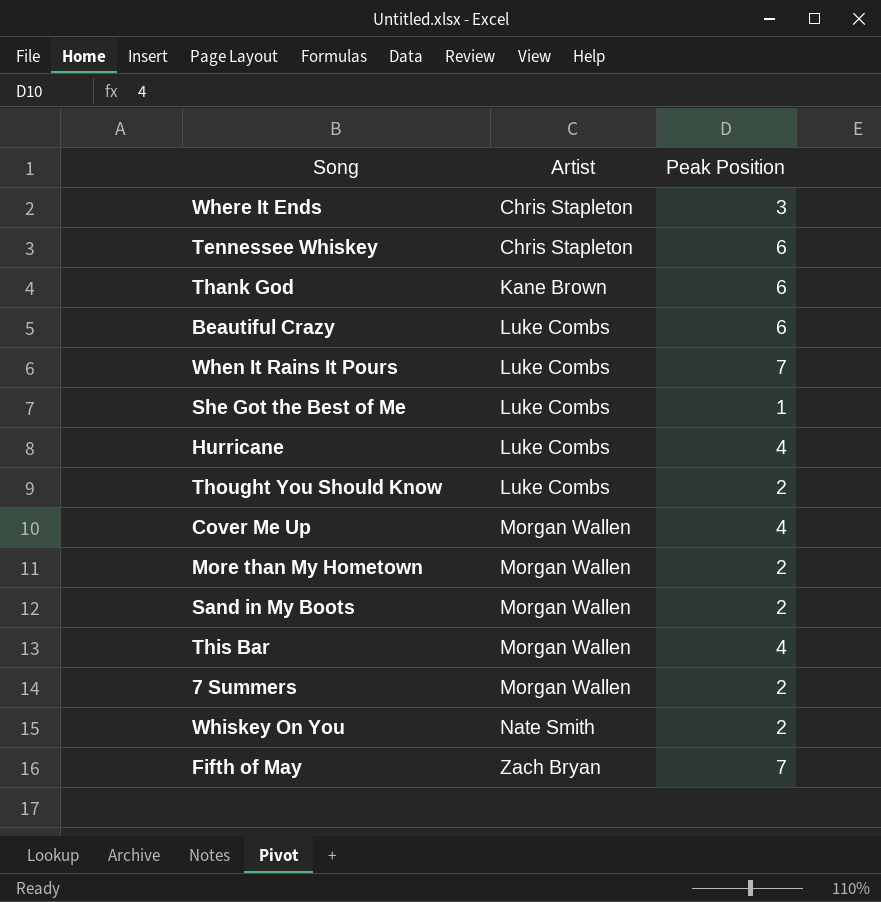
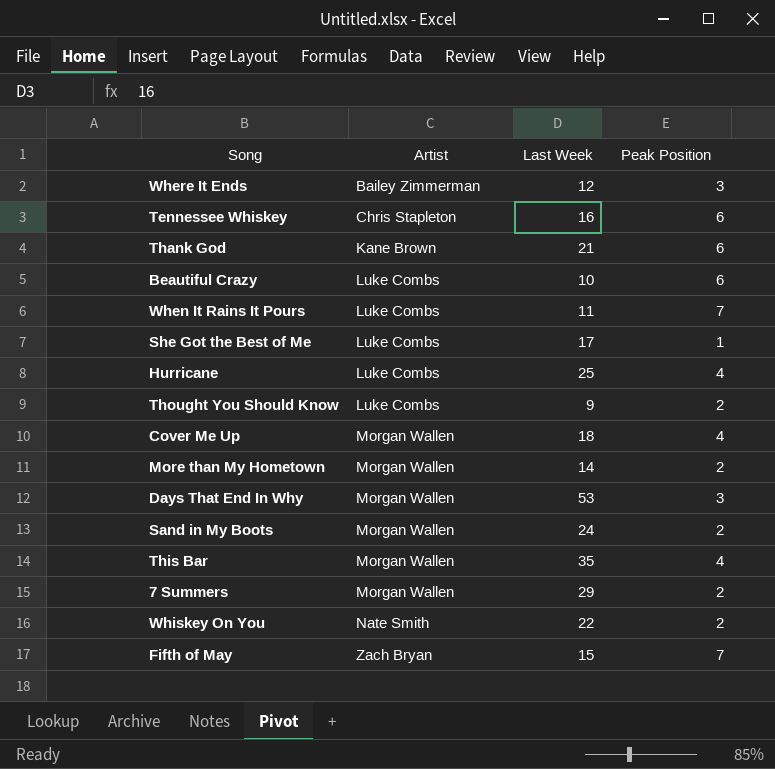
column Last Week | position: none -> 3
Where It Ends | Artist: Chris Stapleton -> Bailey Zimmerman
row Days That End In Why: none -> Morgan Wallen | 53 | 3

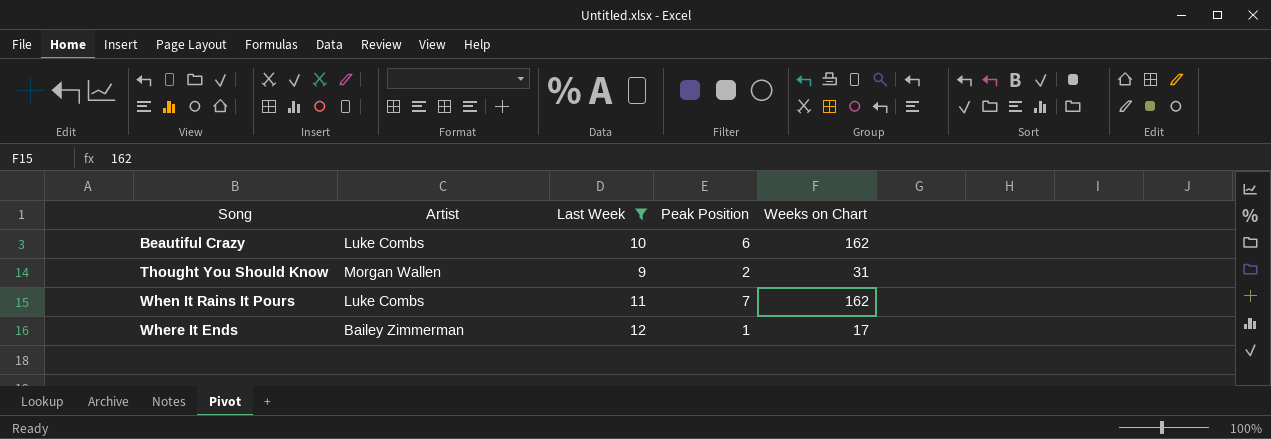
filter: none -> Last Week <= 12
row order: Artist ascending -> Song ascending
column Weeks on Chart | position: none -> 5
Thought You Should Know | Artist: Luke Combs -> Morgan Wallen
Where It Ends | Peak Position: 3 -> 1

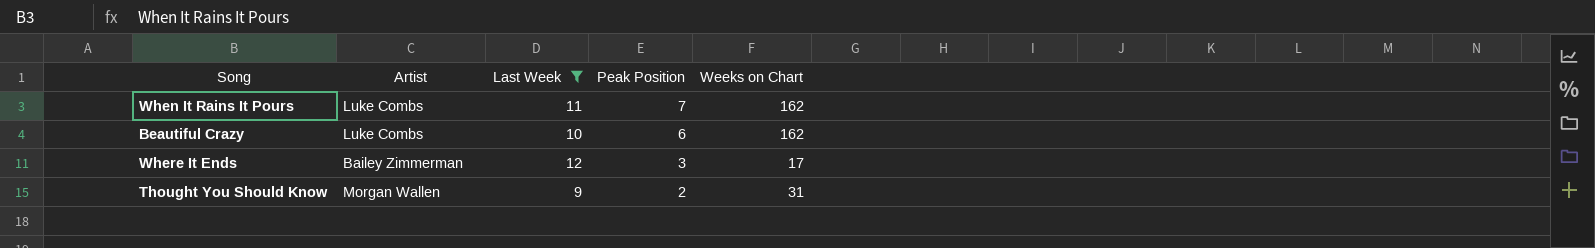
row order: Song ascending -> Peak Position descending
Where It Ends | Peak Position: 1 -> 3

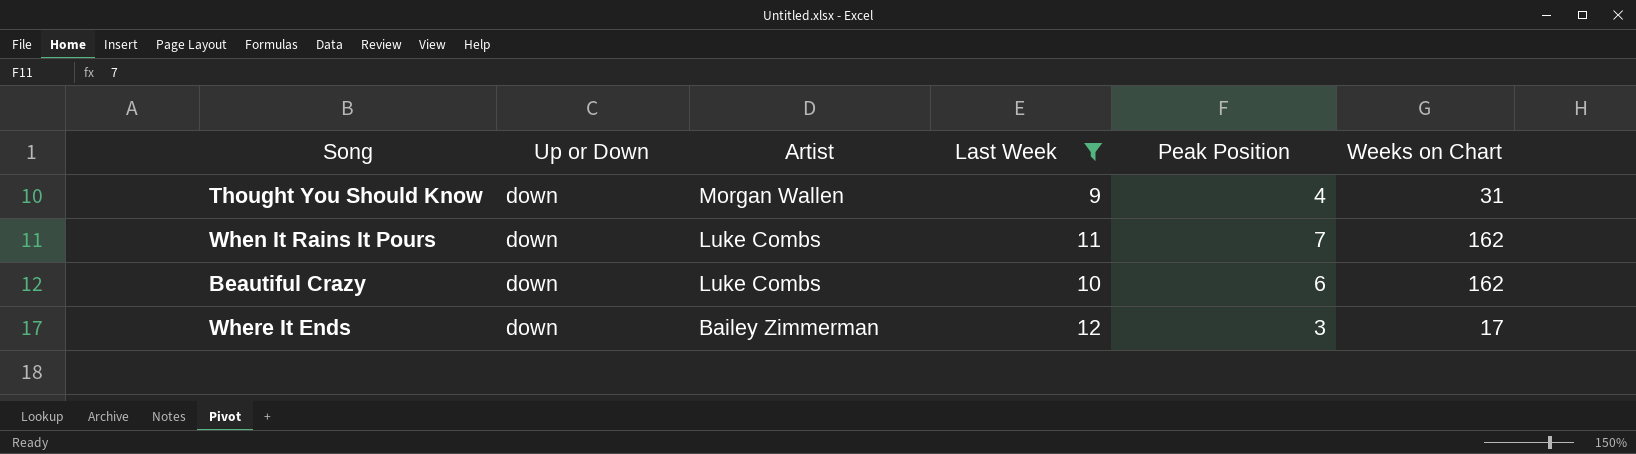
row order: Peak Position descending -> Artist descending
column Up or Down | position: none -> 2
Thought You Should Know | Peak Position: 2 -> 4

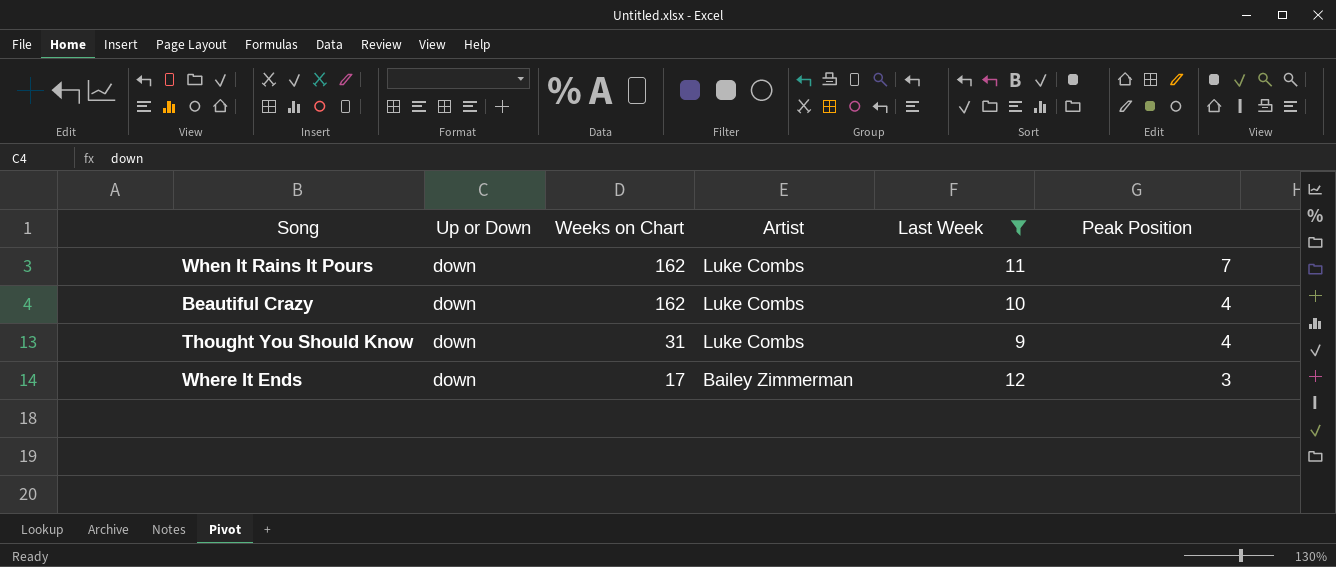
row order: Artist descending -> Weeks on Chart descending
column Weeks on Chart | position: 6 -> 3
Beautiful Crazy | Peak Position: 6 -> 4
Thought You Should Know | Artist: Morgan Wallen -> Luke Combs

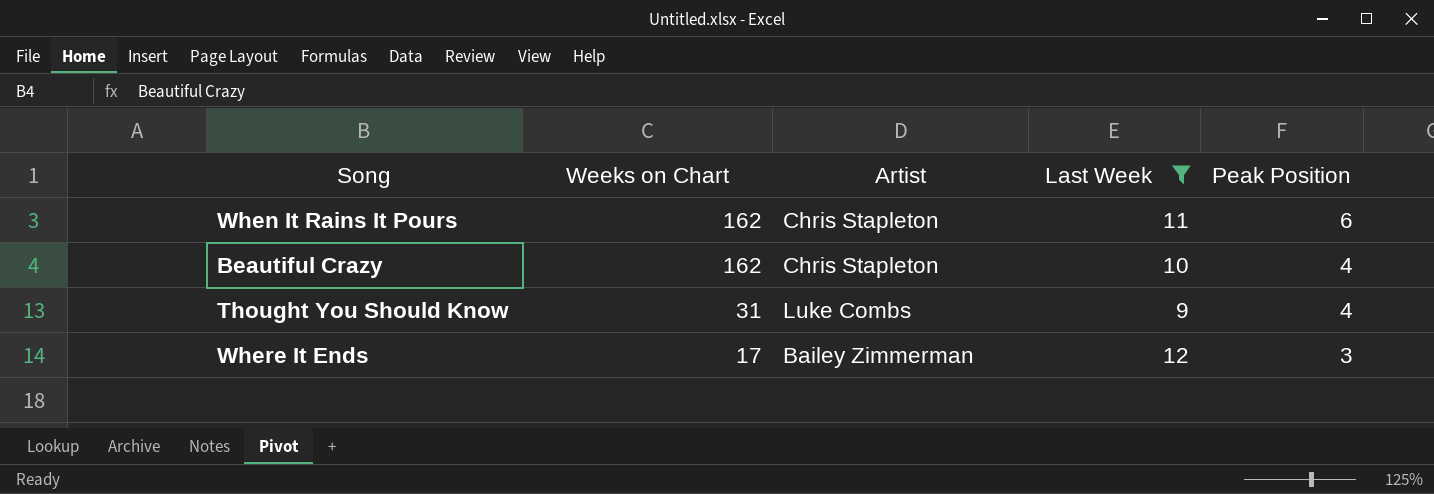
column Up or Down | position: 2 -> none
When It Rains It Pours | Artist: Luke Combs -> Chris Stapleton
When It Rains It Pours | Peak Position: 7 -> 6
Beautiful Crazy | Artist: Luke Combs -> Chris Stapleton

